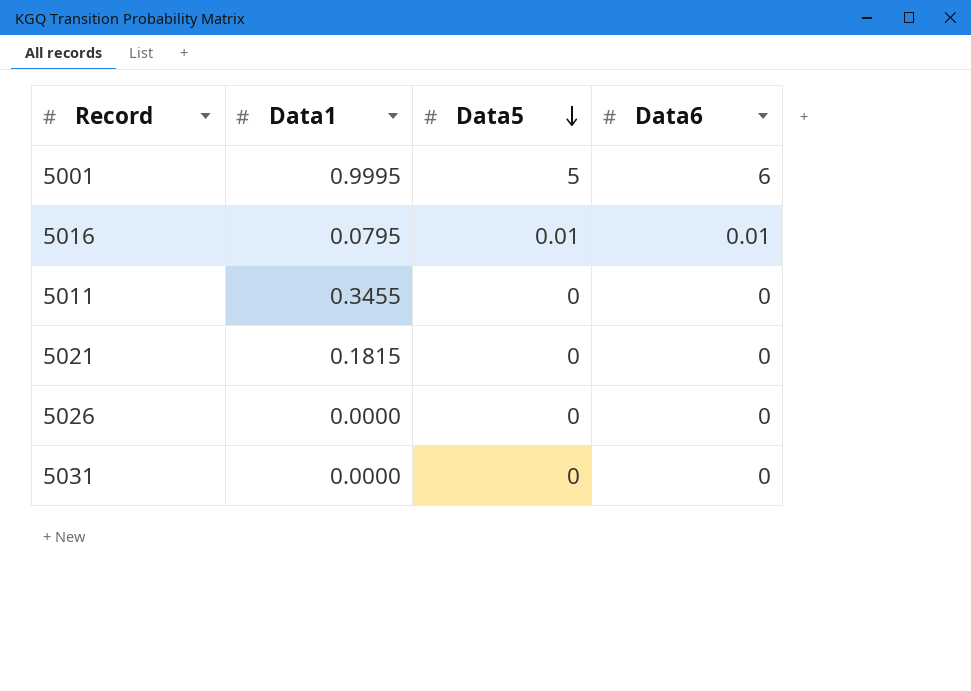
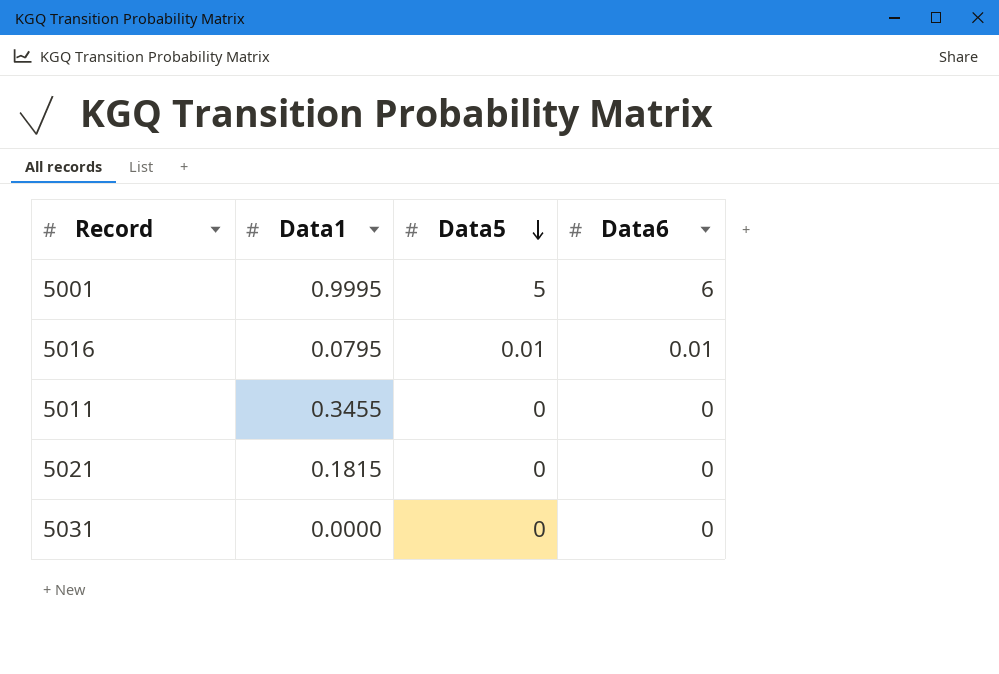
row 5026: 0.0000 | 0 | 0 -> none

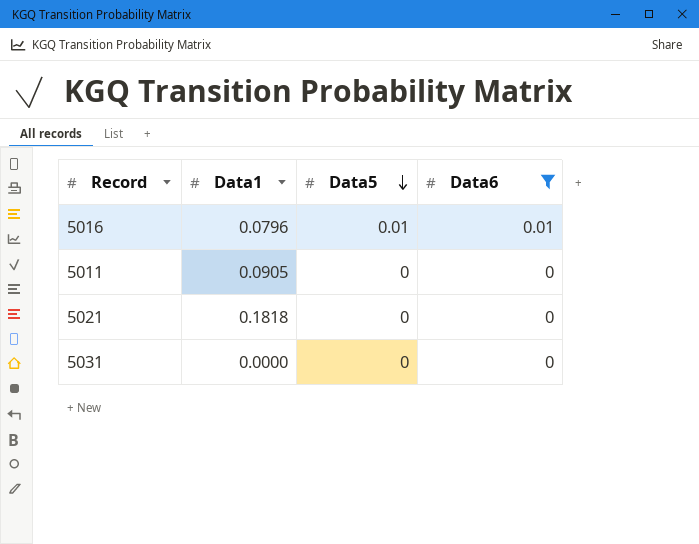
filter: none -> Data6 != 6
5016 | Data1: 0.0795 -> 0.0796
5011 | Data1: 0.3455 -> 0.0905
5021 | Data1: 0.1815 -> 0.1818

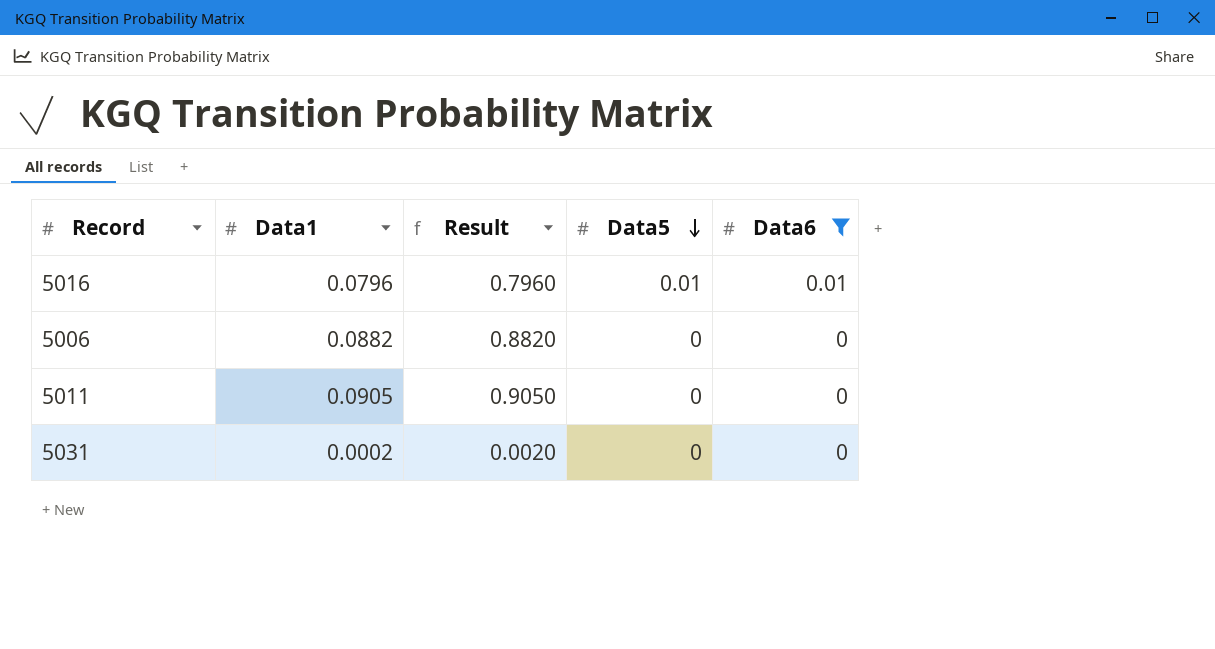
column Result | formula: none -> [Data1] * 10
row 5021: 0.1818 | 0 | 0 -> none
row 5006: none -> 0.0882 | 0.8820 | 0 | 0
5031 | Data1: 0.0000 -> 0.0002

